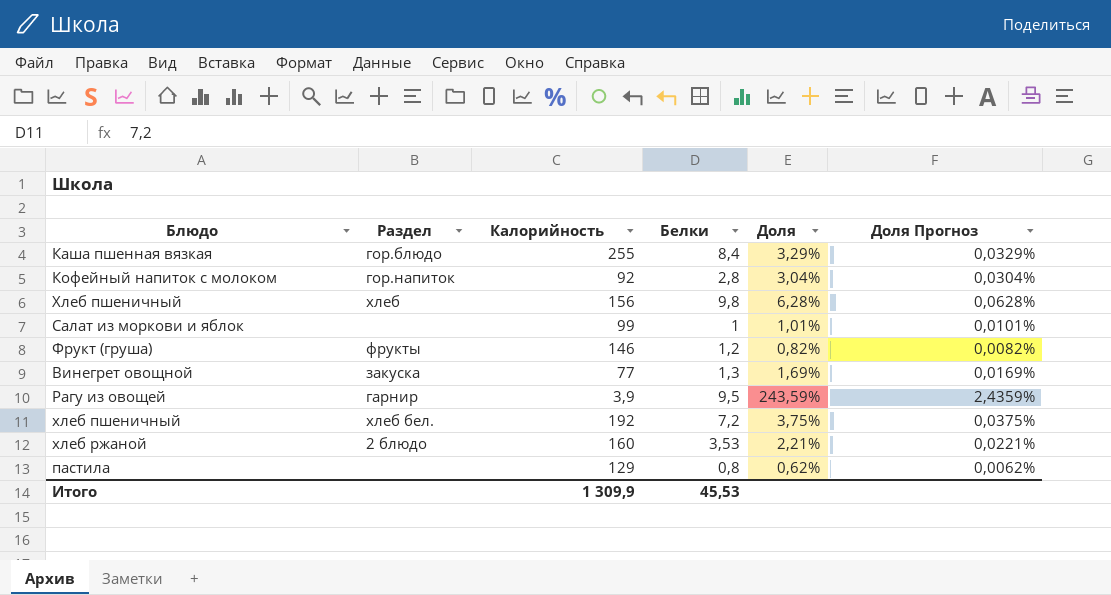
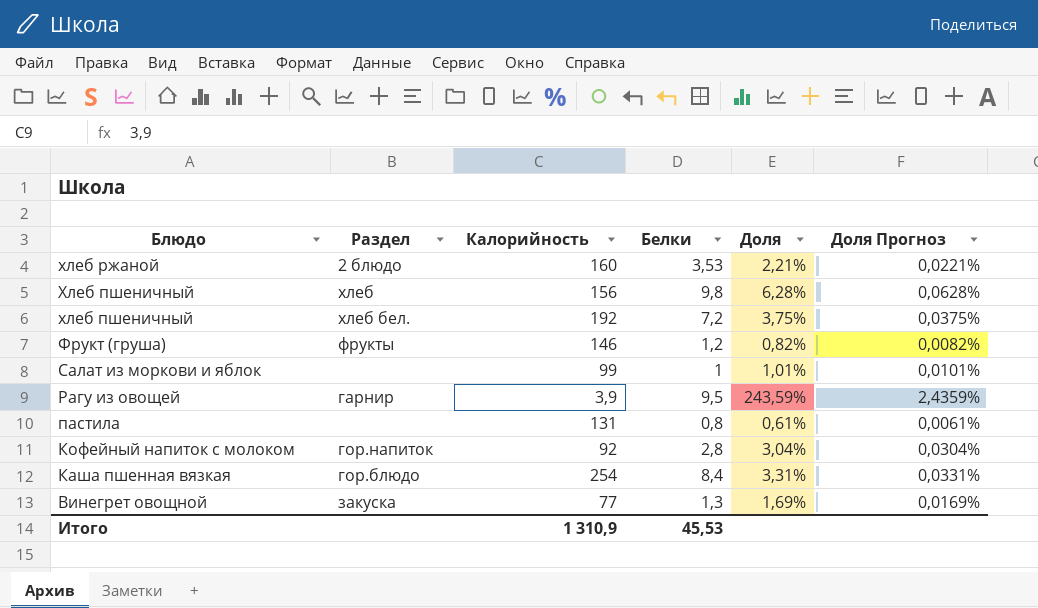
row order: none -> Блюдо descending
пастила | Калорийность: 129 -> 131
пастила | Доля: 0,62% -> 0,61%
пастила | Доля Прогноз: 0,0062% -> 0,0061%
Каша пшенная вязкая | Калорийность: 255 -> 254
Каша пшенная вязкая | Доля: 3,29% -> 3,31%
Каша пшенная вязкая | Доля Прогноз: 0,0329% -> 0,0331%
Итого | Калорийность: 1 309,9 -> 1 310,9

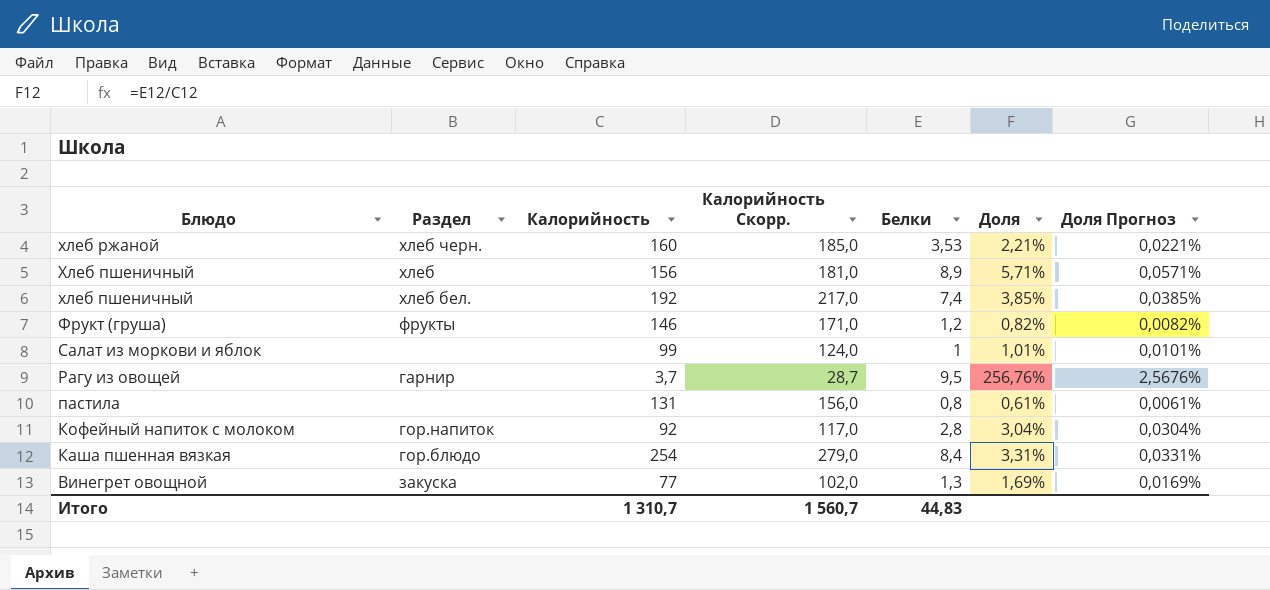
column Калорийность Скорр. | formula: none -> [Калорийность] + 25
хлеб ржаной | Раздел: 2 блюдо -> хлеб черн.
Хлеб пшеничный | Белки: 9,8 -> 8,9
Хлеб пшеничный | Доля: 6,28% -> 5,71%
Хлеб пшеничный | Доля Прогноз: 0,0628% -> 0,0571%
хлеб пшеничный | Белки: 7,2 -> 7,4
хлеб пшеничный | Доля: 3,75% -> 3,85%
хлеб пшеничный | Доля Прогноз: 0,0375% -> 0,0385%
Рагу из овощей | Калорийность: 3,9 -> 3,7
Рагу из овощей | Доля: 243,59% -> 256,76%
Рагу из овощей | Доля Прогноз: 2,4359% -> 2,5676%
Итого | Калорийность: 1 310,9 -> 1 310,7
Итого | Белки: 45,53 -> 44,83

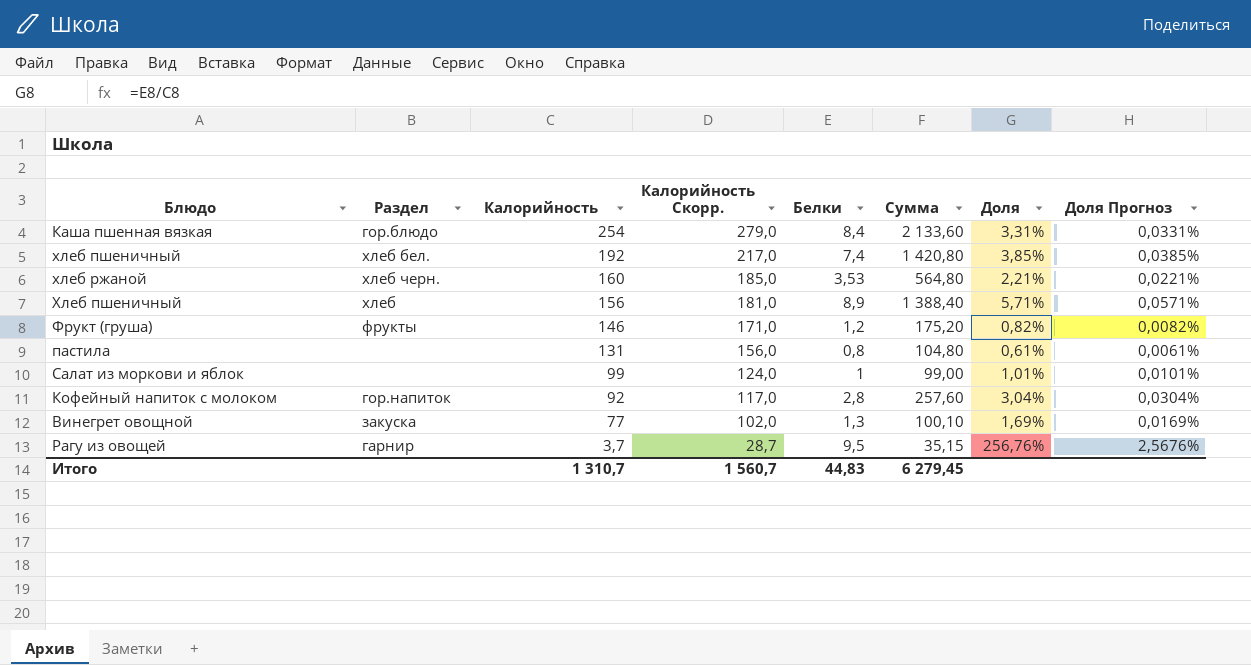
row order: Блюдо descending -> Калорийность descending
column Сумма | formula: none -> [Калорийность] * [Белки]

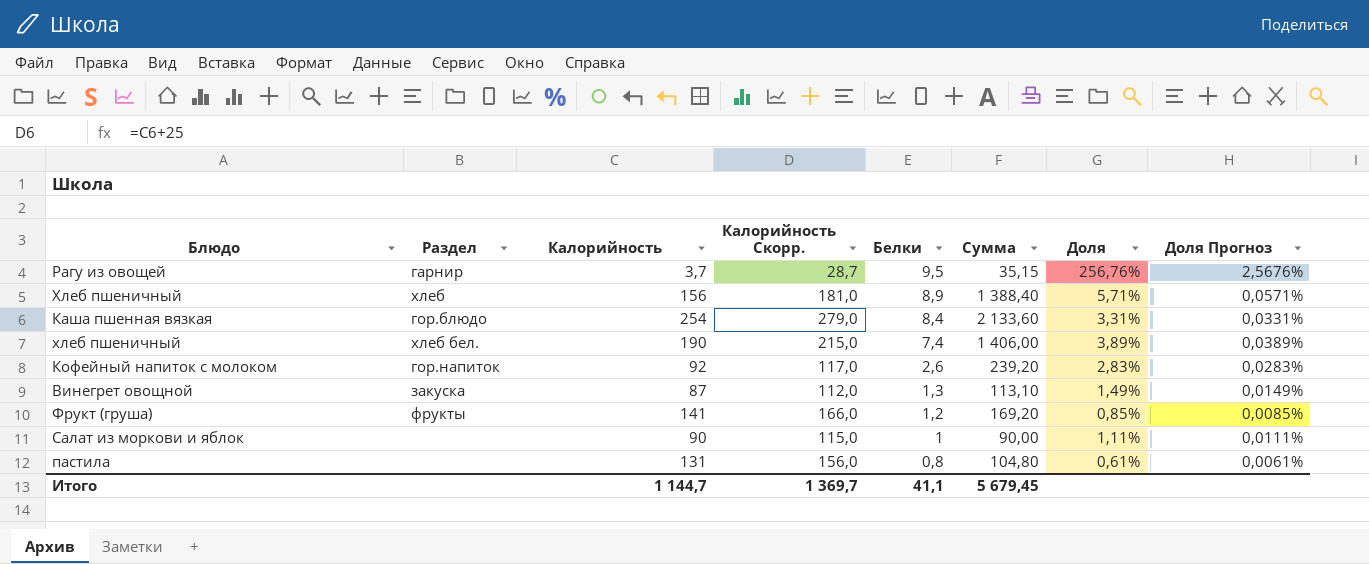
row order: Калорийность descending -> Белки descending
row хлеб ржаной: хлеб черн. | 160 | 185,0 | 3,53 | 564,80 | 2,21% | 0,0221% -> none
хлеб пшеничный | Калорийность: 192 -> 190
хлеб пшеничный | Калорийность Скорр.: 217,0 -> 215,0
хлеб пшеничный | Сумма: 1 420,80 -> 1 406,00
хлеб пшеничный | Доля: 3,85% -> 3,89%
хлеб пшеничный | Доля Прогноз: 0,0385% -> 0,0389%
Кофейный напиток с молоком | Белки: 2,8 -> 2,6
Кофейный напиток с молоком | Сумма: 257,60 -> 239,20
Кофейный напиток с молоком | Доля: 3,04% -> 2,83%
Кофейный напиток с молоком | Доля Прогноз: 0,0304% -> 0,0283%
Винегрет овощной | Калорийность: 77 -> 87
Винегрет овощной | Калорийность Скорр.: 102,0 -> 112,0
Винегрет овощной | Сумма: 100,10 -> 113,10
Винегрет овощной | Доля: 1,69% -> 1,49%
Винегрет овощной | Доля Прогноз: 0,0169% -> 0,0149%
Фрукт (груша) | Калорийность: 146 -> 141
Фрукт (груша) | Калорийность Скорр.: 171,0 -> 166,0
Фрукт (груша) | Сумма: 175,20 -> 169,20
Фрукт (груша) | Доля: 0,82% -> 0,85%
Фрукт (груша) | Доля Прогноз: 0,0082% -> 0,0085%
Салат из моркови и яблок | Калорийность: 99 -> 90
Салат из моркови и яблок | Калорийность Скорр.: 124,0 -> 115,0
Салат из моркови и яблок | Сумма: 99,00 -> 90,00
Салат из моркови и яблок | Доля: 1,01% -> 1,11%
Салат из моркови и яблок | Доля Прогноз: 0,0101% -> 0,0111%
Итого | Калорийность: 1 310,7 -> 1 144,7
Итого | Калорийность Скорр.: 1 560,7 -> 1 369,7
Итого | Белки: 44,83 -> 41,1
Итого | Сумма: 6 279,45 -> 5 679,45

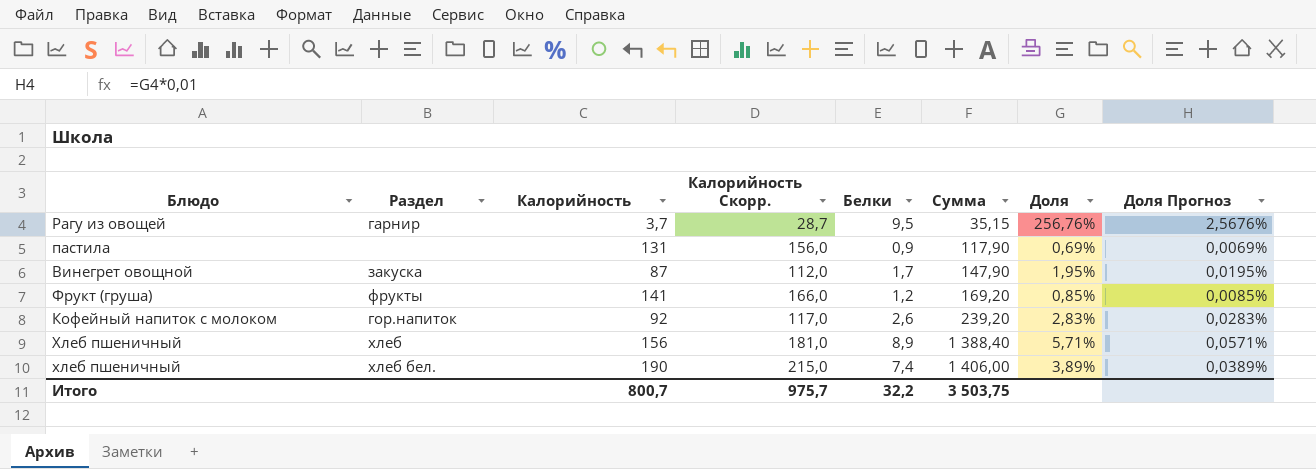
row order: Белки descending -> Сумма ascending
row Каша пшенная вязкая: гор.блюдо | 254 | 279,0 | 8,4 | 2 133,60 | 3,31% | 0,0331% -> none
row Салат из моркови и яблок: none | 90 | 115,0 | 1 | 90,00 | 1,11% | 0,0111% -> none
пастила | Белки: 0,8 -> 0,9
пастила | Сумма: 104,80 -> 117,90
пастила | Доля: 0,61% -> 0,69%
пастила | Доля Прогноз: 0,0061% -> 0,0069%
Винегрет овощной | Белки: 1,3 -> 1,7
Винегрет овощной | Сумма: 113,10 -> 147,90
Винегрет овощной | Доля: 1,49% -> 1,95%
Винегрет овощной | Доля Прогноз: 0,0149% -> 0,0195%
Итого | Калорийность: 1 144,7 -> 800,7
Итого | Калорийность Скорр.: 1 369,7 -> 975,7
Итого | Белки: 41,1 -> 32,2
Итого | Сумма: 5 679,45 -> 3 503,75

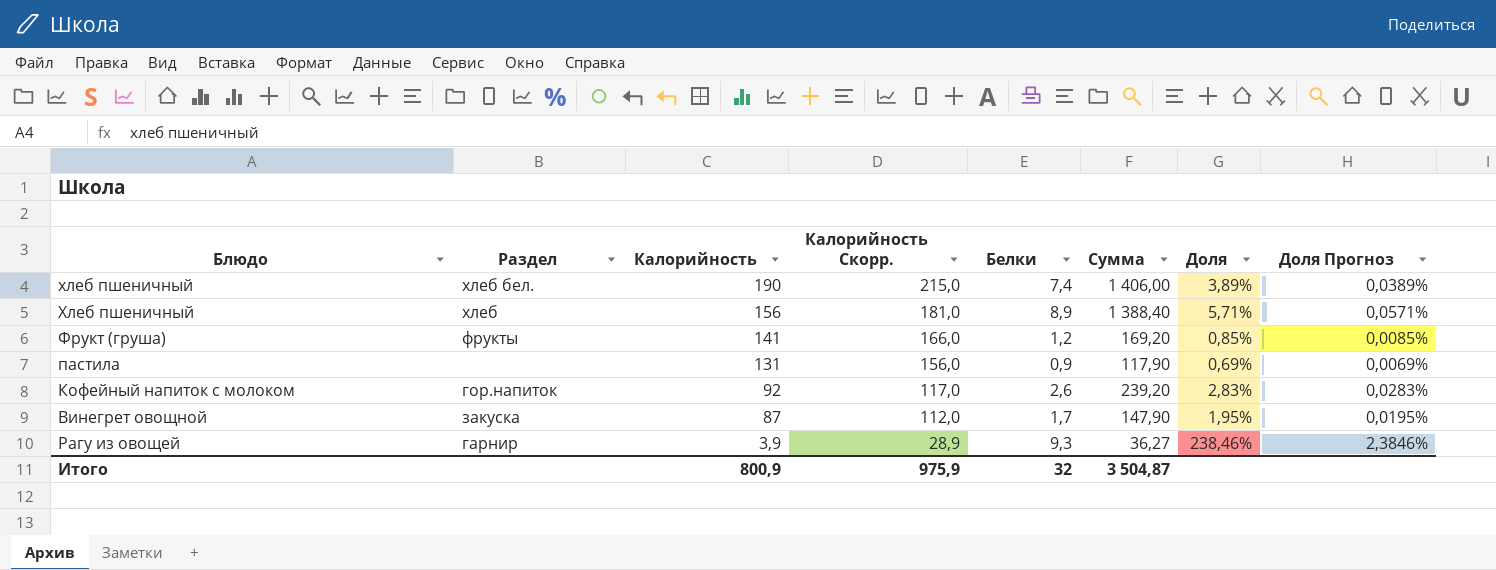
row order: Сумма ascending -> Калорийность descending
Рагу из овощей | Калорийность: 3,7 -> 3,9
Рагу из овощей | Калорийность Скорр.: 28,7 -> 28,9
Рагу из овощей | Белки: 9,5 -> 9,3
Рагу из овощей | Сумма: 35,15 -> 36,27
Рагу из овощей | Доля: 256,76% -> 238,46%
Рагу из овощей | Доля Прогноз: 2,5676% -> 2,3846%
Итого | Калорийность: 800,7 -> 800,9
Итого | Калорийность Скорр.: 975,7 -> 975,9
Итого | Белки: 32,2 -> 32
Итого | Сумма: 3 503,75 -> 3 504,87

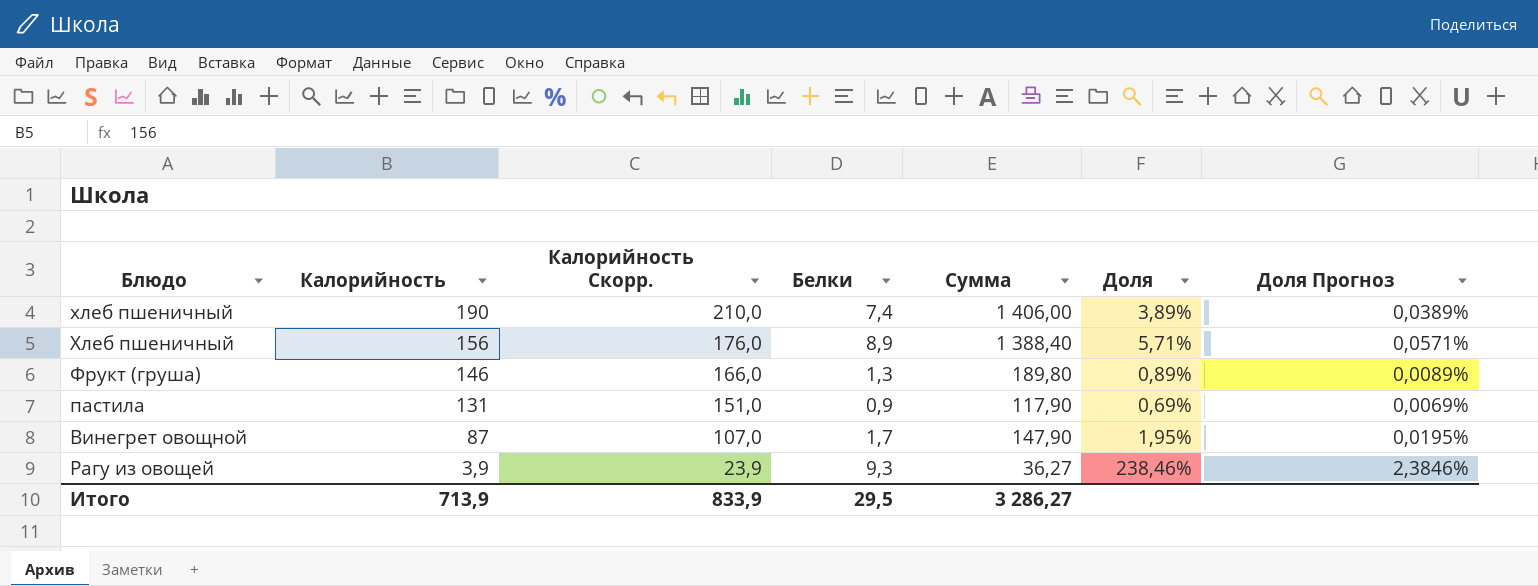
column Раздел | position: 2 -> none
column Калорийность Скорр. | formula: [Калорийность] + 25 -> [Калорийность] + 20
row Кофейный напиток с молоком: гор.напиток | 92 | 117,0 | 2,6 | 239,20 | 2,83% | 0,0283% -> none
Фрукт (груша) | Калорийность: 141 -> 146
Фрукт (груша) | Белки: 1,2 -> 1,3
Фрукт (груша) | Сумма: 169,20 -> 189,80
Фрукт (груша) | Доля: 0,85% -> 0,89%
Фрукт (груша) | Доля Прогноз: 0,0085% -> 0,0089%
Итого | Калорийность: 800,9 -> 713,9
Итого | Калорийность Скорр.: 975,9 -> 833,9
Итого | Белки: 32 -> 29,5
Итого | Сумма: 3 504,87 -> 3 286,27

